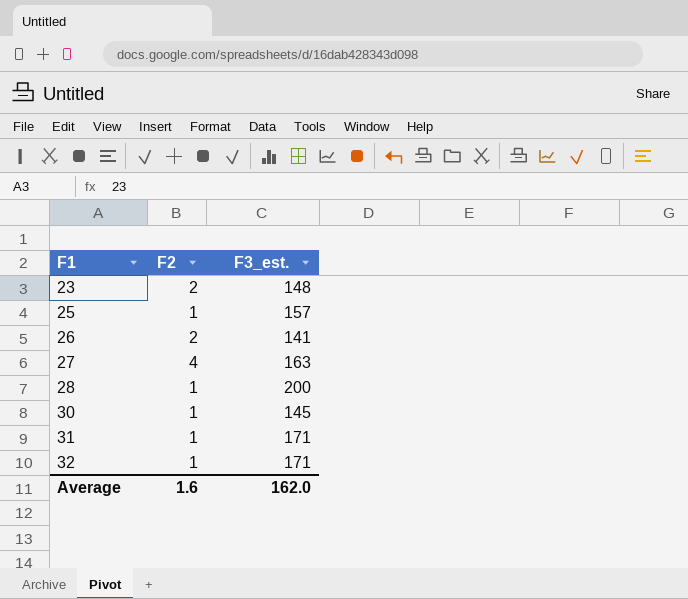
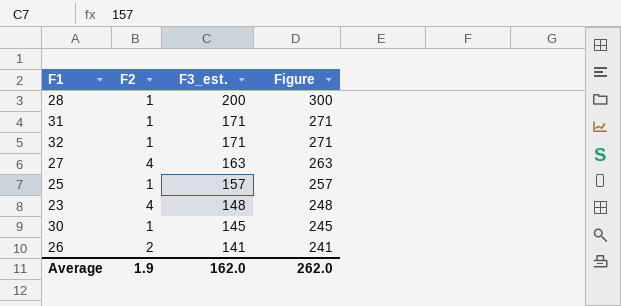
row order: F1 ascending -> F3_est. descending
column Figure | formula: none -> [F3_est.] + 100
23 | F2: 2 -> 4
Average | F2: 1.6 -> 1.9

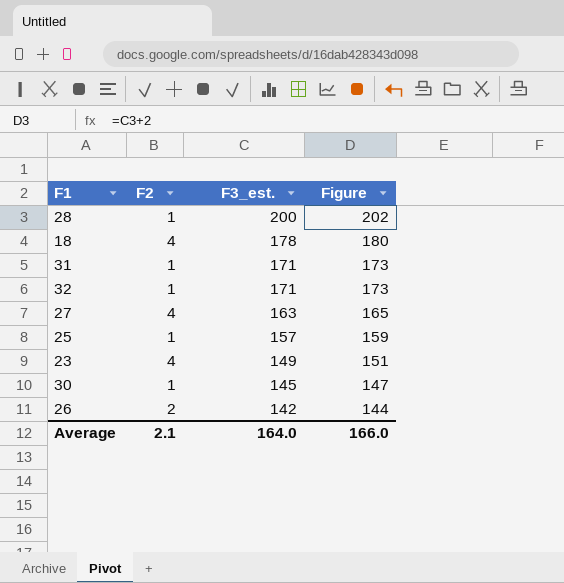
column Figure | formula: [F3_est.] + 100 -> [F3_est.] + 2
row 18: none -> 4 | 178 | 180
23 | F3_est.: 148 -> 149
26 | F3_est.: 141 -> 142
Average | F2: 1.9 -> 2.1
Average | F3_est.: 162.0 -> 164.0
Average | Figure: 262.0 -> 166.0

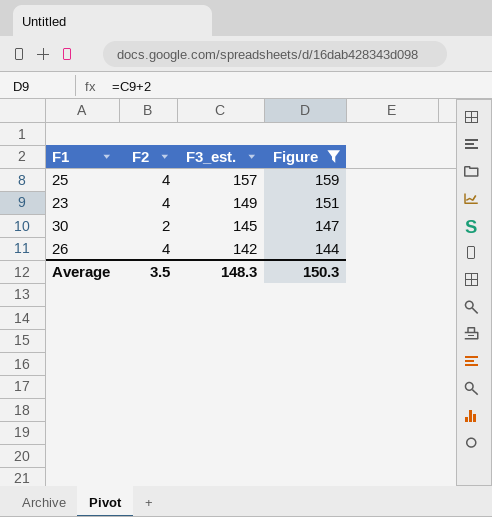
filter: none -> Figure <= 159
25 | F2: 1 -> 4
30 | F2: 1 -> 2
26 | F2: 2 -> 4
Average | F2: 2.1 -> 3.5
Average | F3_est.: 164.0 -> 148.3
Average | Figure: 166.0 -> 150.3

